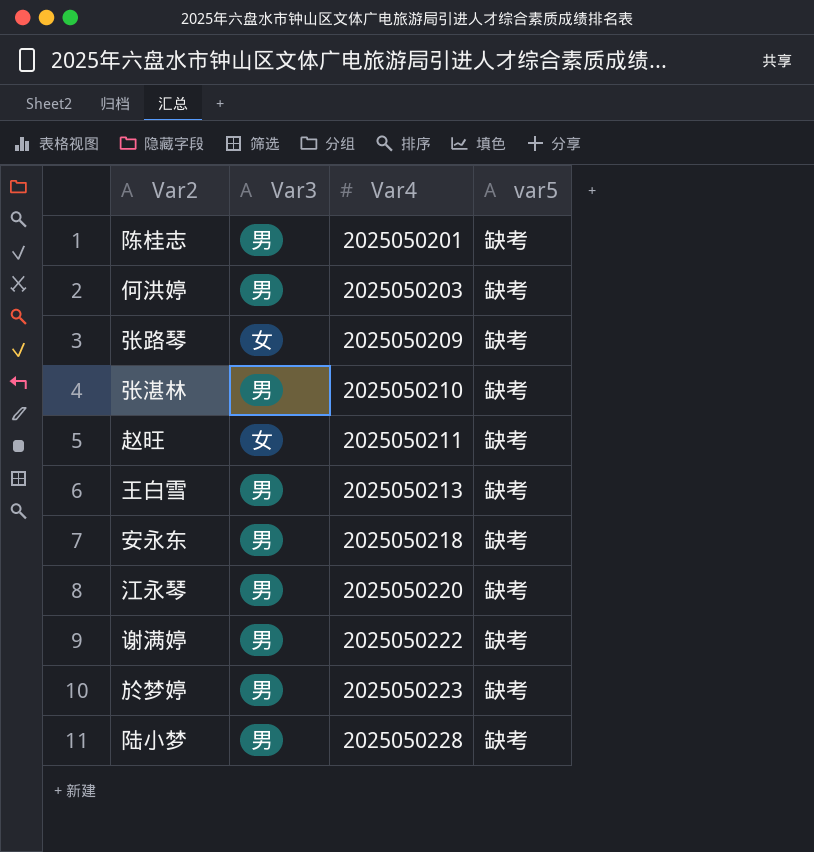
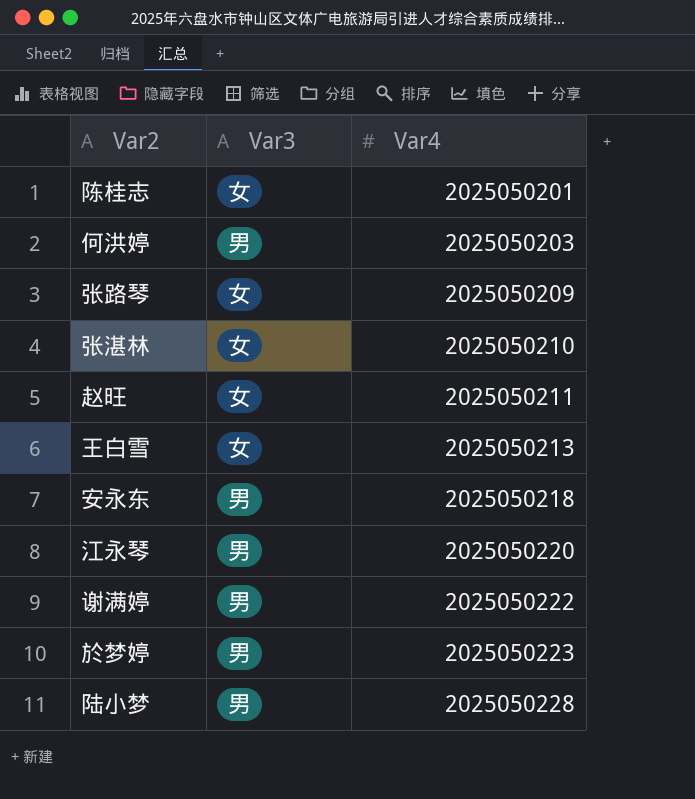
column var5 | position: 4 -> none
陈桂志 | Var3: 男 -> 女
张湛林 | Var3: 男 -> 女
王白雪 | Var3: 男 -> 女

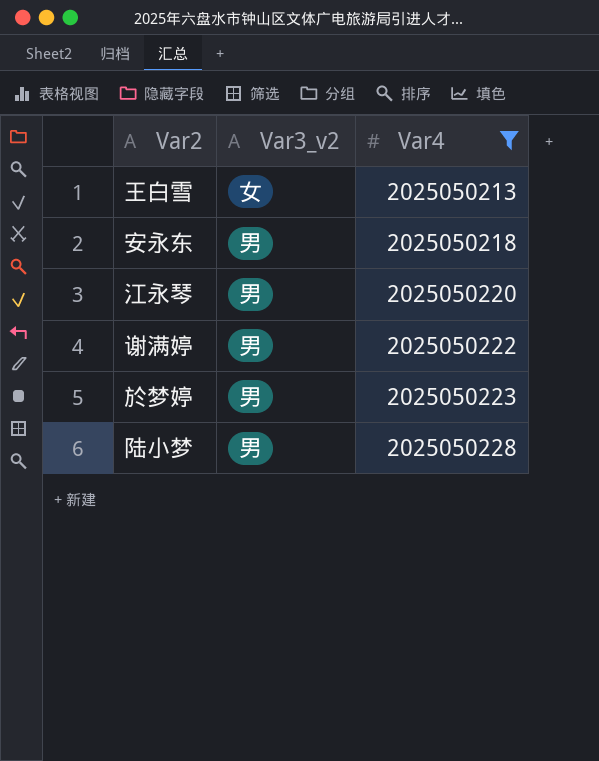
filter: none -> Var4 >= 2025050213
column name: Var3 -> Var3_v2

